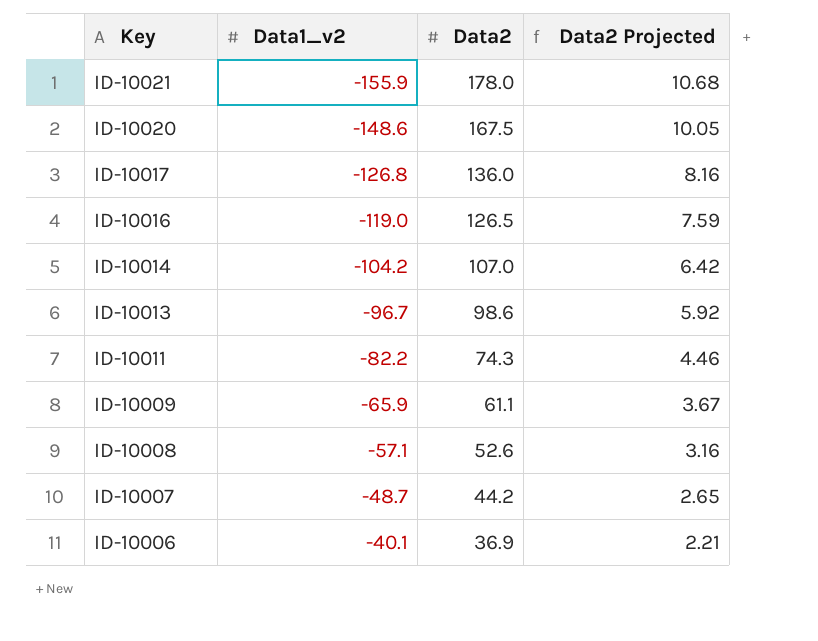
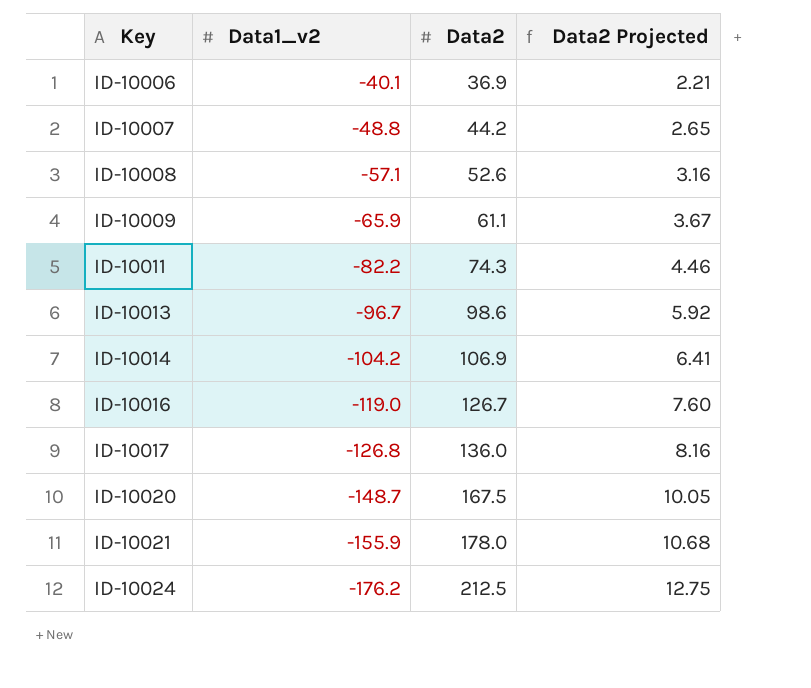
row order: Key descending -> Key ascending
ID-10007 | Data1_v2: -48.7 -> -48.8
ID-10014 | Data2: 107.0 -> 106.9
ID-10014 | Data2 Projected: 6.42 -> 6.41
ID-10016 | Data2: 126.5 -> 126.7
ID-10016 | Data2 Projected: 7.59 -> 7.60
ID-10020 | Data1_v2: -148.6 -> -148.7
row ID-10024: none -> -176.2 | 212.5 | 12.75

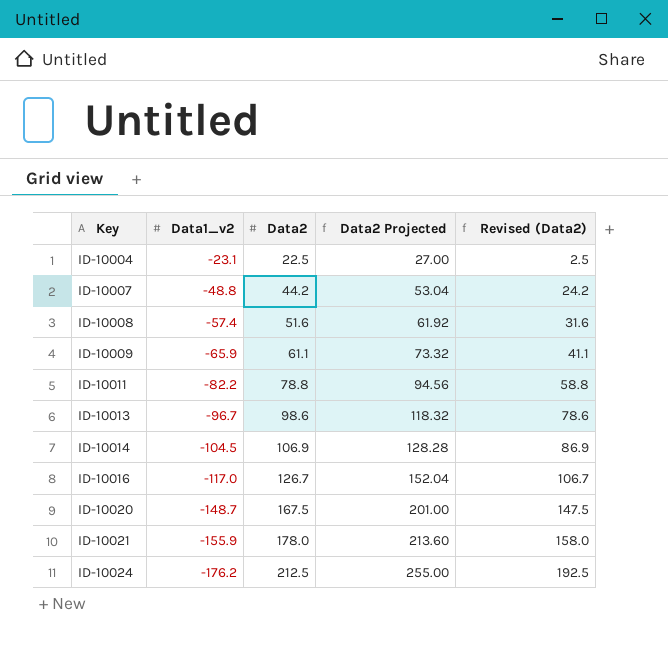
column Data2 Projected | formula: [Data2] * 0.06 -> [Data2] * 1.2
column Revised (Data2) | formula: none -> [Data2] - 20
row ID-10006: -40.1 | 36.9 | 2.21 -> none
row ID-10017: -126.8 | 136.0 | 8.16 -> none
row ID-10004: none -> -23.1 | 22.5 | 27.00 | 2.5
ID-10008 | Data1_v2: -57.1 -> -57.4
ID-10008 | Data2: 52.6 -> 51.6
ID-10011 | Data2: 74.3 -> 78.8
ID-10014 | Data1_v2: -104.2 -> -104.5
ID-10016 | Data1_v2: -119.0 -> -117.0

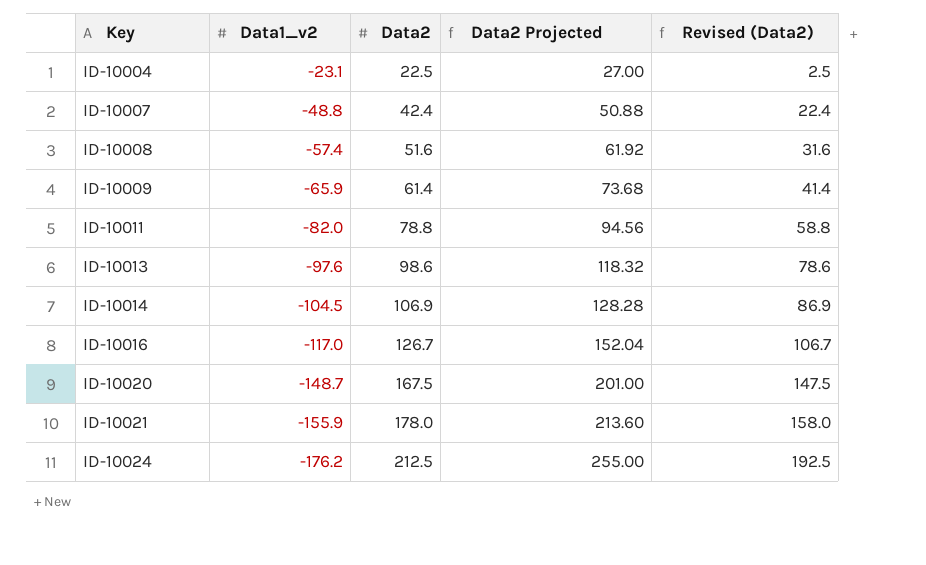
ID-10007 | Data2: 44.2 -> 42.4
ID-10007 | Data2 Projected: 53.04 -> 50.88
ID-10007 | Revised (Data2): 24.2 -> 22.4
ID-10009 | Data2: 61.1 -> 61.4
ID-10009 | Data2 Projected: 73.32 -> 73.68
ID-10009 | Revised (Data2): 41.1 -> 41.4
ID-10011 | Data1_v2: -82.2 -> -82.0
ID-10013 | Data1_v2: -96.7 -> -97.6

